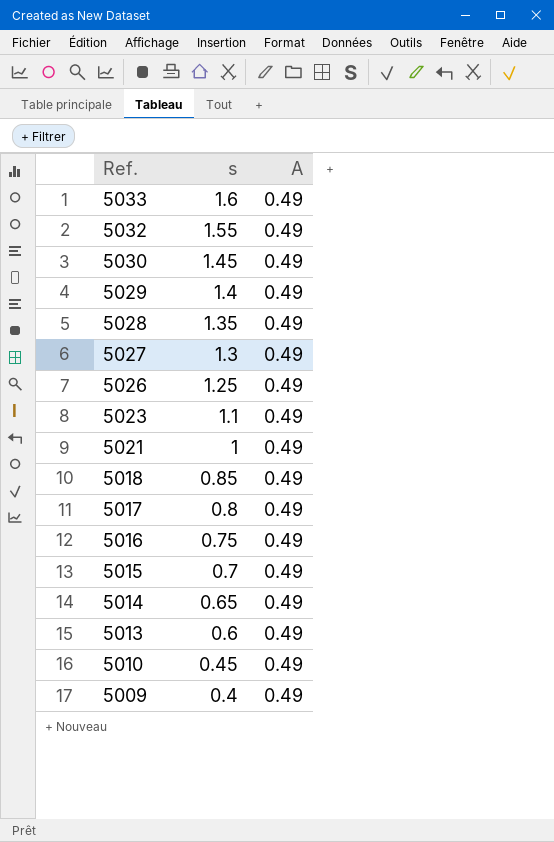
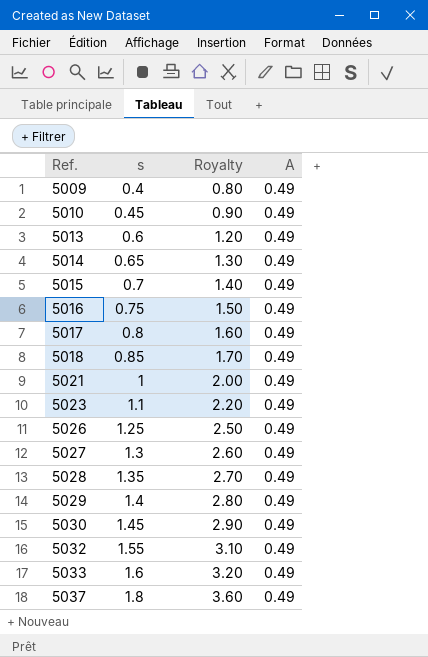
row order: Ref. descending -> Ref. ascending
column Royalty | formula: none -> [s] * 2
row 5037: none -> 1.8 | 3.60 | 0.49

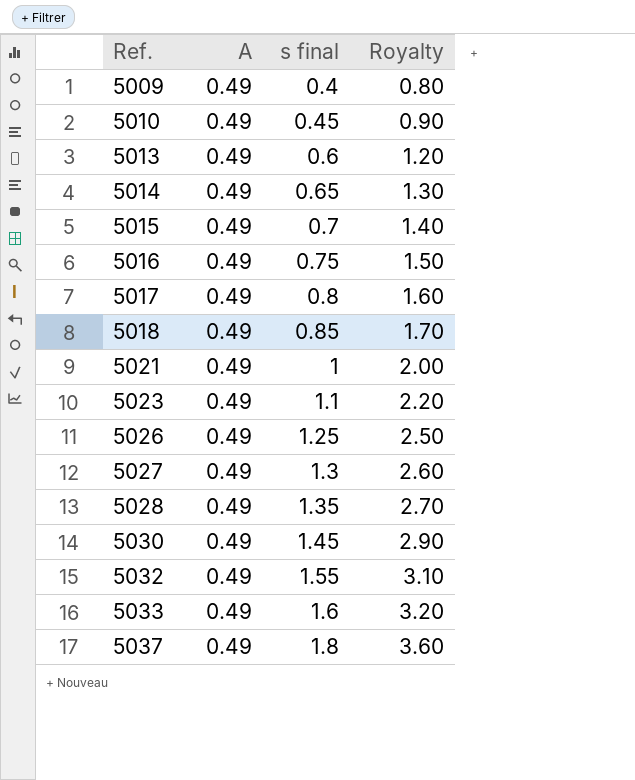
column A | position: 4 -> 2
column name: s -> s final
row 5029: 1.4 | 2.80 | 0.49 -> none

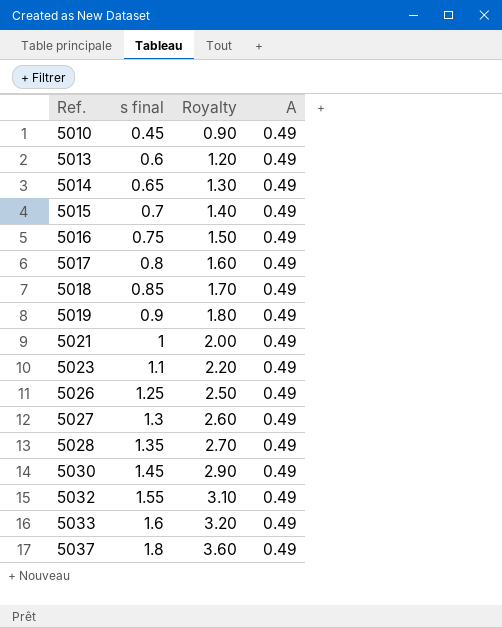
column A | position: 2 -> 4
row 5009: 0.49 | 0.4 | 0.80 -> none
row 5019: none -> 0.9 | 1.80 | 0.49

